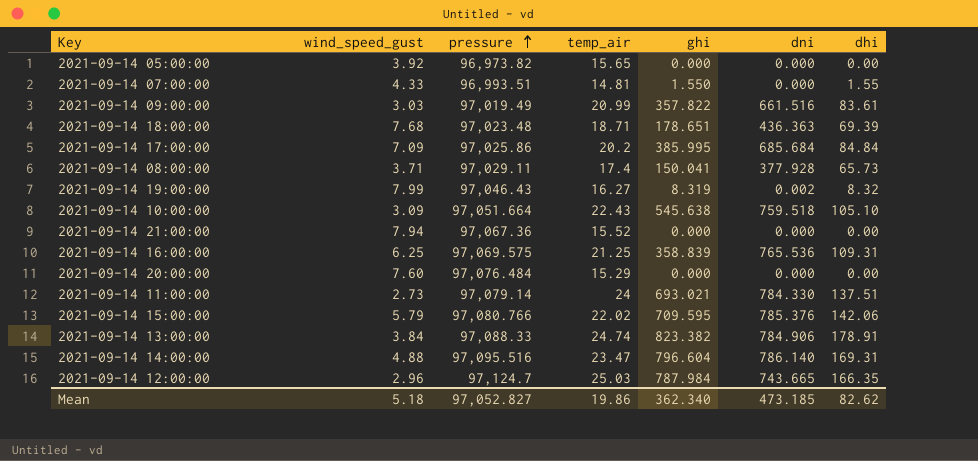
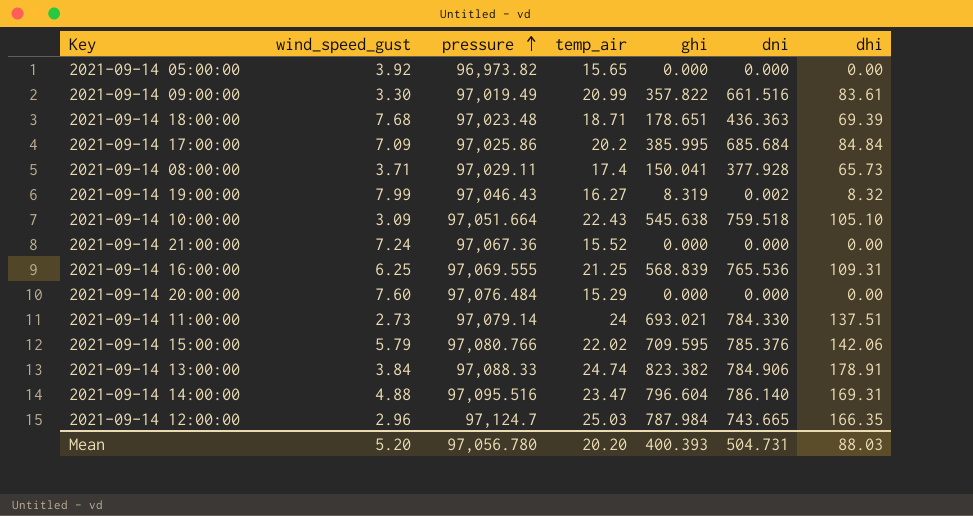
row 2021-09-14 07:00:00: 4.33 | 96,993.51 | 14.81 | 1.550 | 0.000 | 1.55 -> none
2021-09-14 09:00:00 | wind_speed_gust: 3.03 -> 3.30
2021-09-14 21:00:00 | wind_speed_gust: 7.94 -> 7.24
2021-09-14 16:00:00 | pressure: 97,069.575 -> 97,069.555
2021-09-14 16:00:00 | ghi: 358.839 -> 568.839
Mean | wind_speed_gust: 5.18 -> 5.20
Mean | pressure: 97,052.827 -> 97,056.780
Mean | temp_air: 19.86 -> 20.20
Mean | ghi: 362.340 -> 400.393
Mean | dni: 473.185 -> 504.731
Mean | dhi: 82.62 -> 88.03

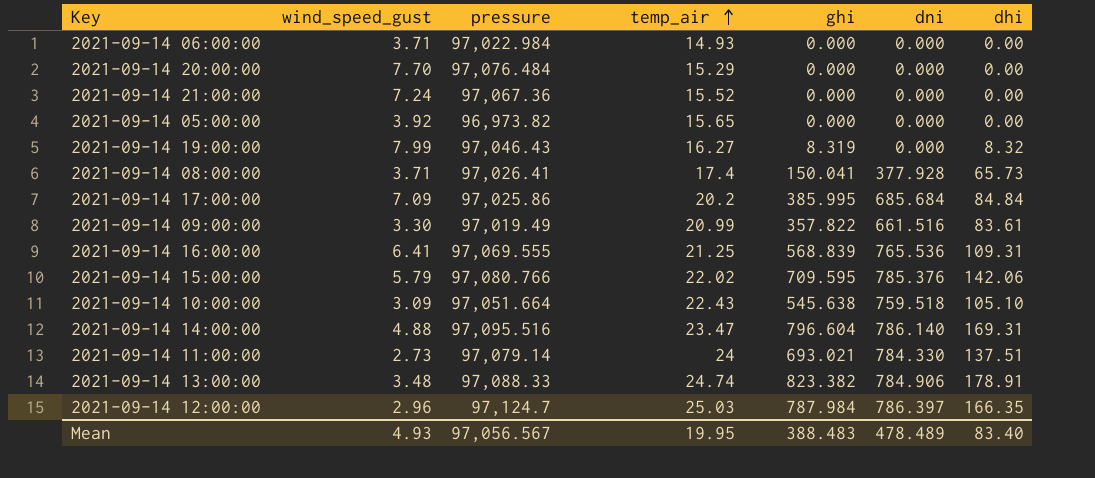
row order: pressure ascending -> temp_air ascending
row 2021-09-14 18:00:00: 7.68 | 97,023.48 | 18.71 | 178.651 | 436.363 | 69.39 -> none
row 2021-09-14 06:00:00: none -> 3.71 | 97,022.984 | 14.93 | 0.000 | 0.000 | 0.00
2021-09-14 20:00:00 | wind_speed_gust: 7.60 -> 7.70
2021-09-14 19:00:00 | dni: 0.002 -> 0.000
2021-09-14 08:00:00 | pressure: 97,029.11 -> 97,026.41
2021-09-14 16:00:00 | wind_speed_gust: 6.25 -> 6.41
2021-09-14 13:00:00 | wind_speed_gust: 3.84 -> 3.48
2021-09-14 12:00:00 | dni: 743.665 -> 786.397
Mean | wind_speed_gust: 5.20 -> 4.93
Mean | pressure: 97,056.780 -> 97,056.567
Mean | temp_air: 20.20 -> 19.95
Mean | ghi: 400.393 -> 388.483
Mean | dni: 504.731 -> 478.489
Mean | dhi: 88.03 -> 83.40

